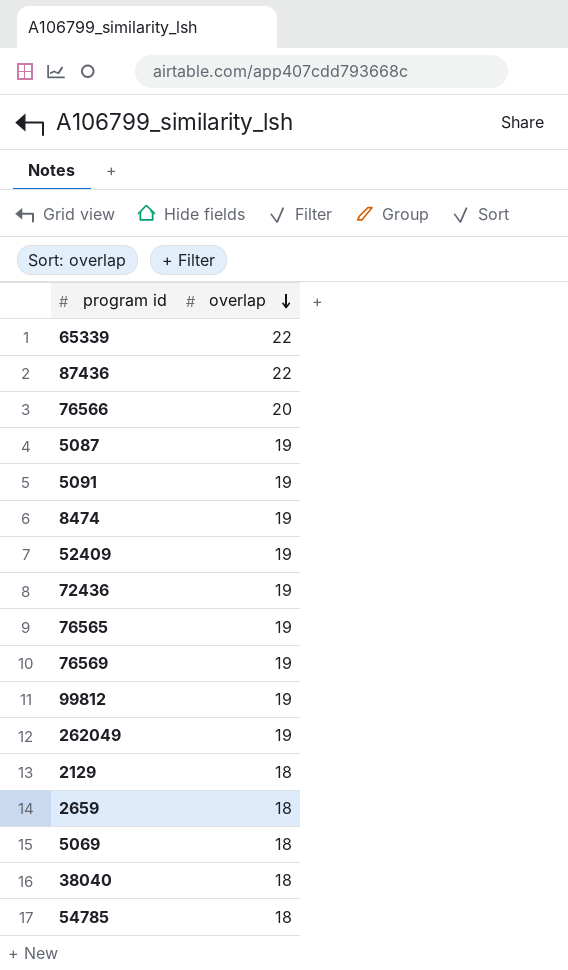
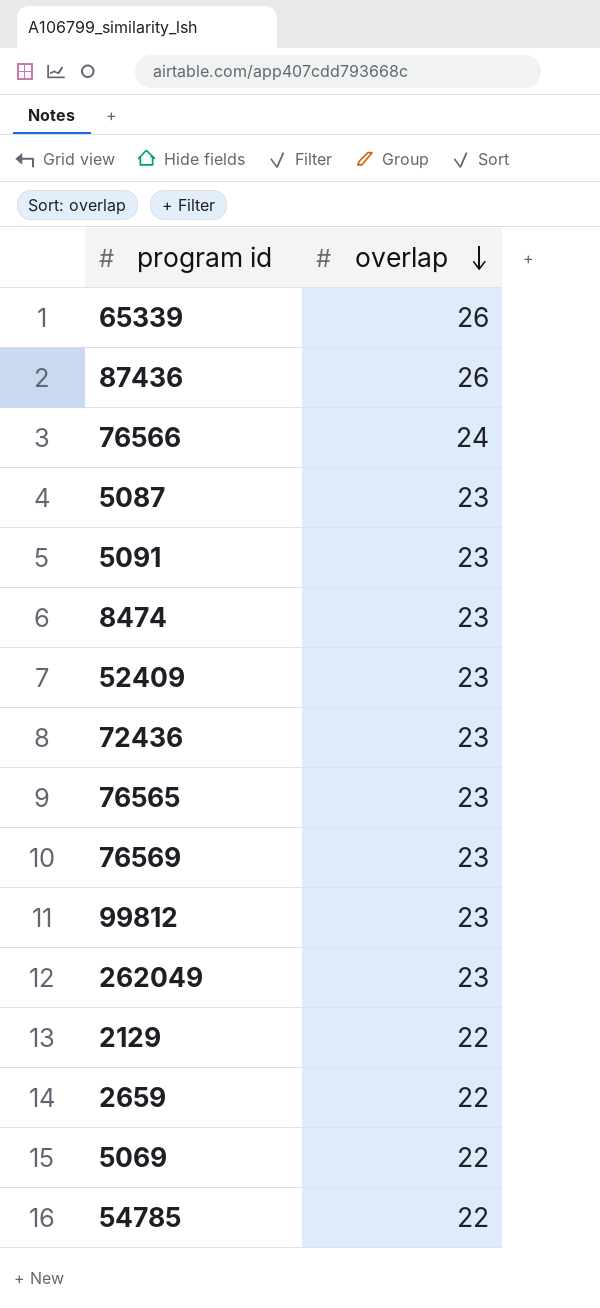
row 38040: 18 -> none
65339 | overlap: 22 -> 26
87436 | overlap: 22 -> 26
76566 | overlap: 20 -> 24
5087 | overlap: 19 -> 23
5091 | overlap: 19 -> 23
8474 | overlap: 19 -> 23
52409 | overlap: 19 -> 23
72436 | overlap: 19 -> 23
76565 | overlap: 19 -> 23
76569 | overlap: 19 -> 23
99812 | overlap: 19 -> 23
262049 | overlap: 19 -> 23
2129 | overlap: 18 -> 22
2659 | overlap: 18 -> 22
5069 | overlap: 18 -> 22
54785 | overlap: 18 -> 22

